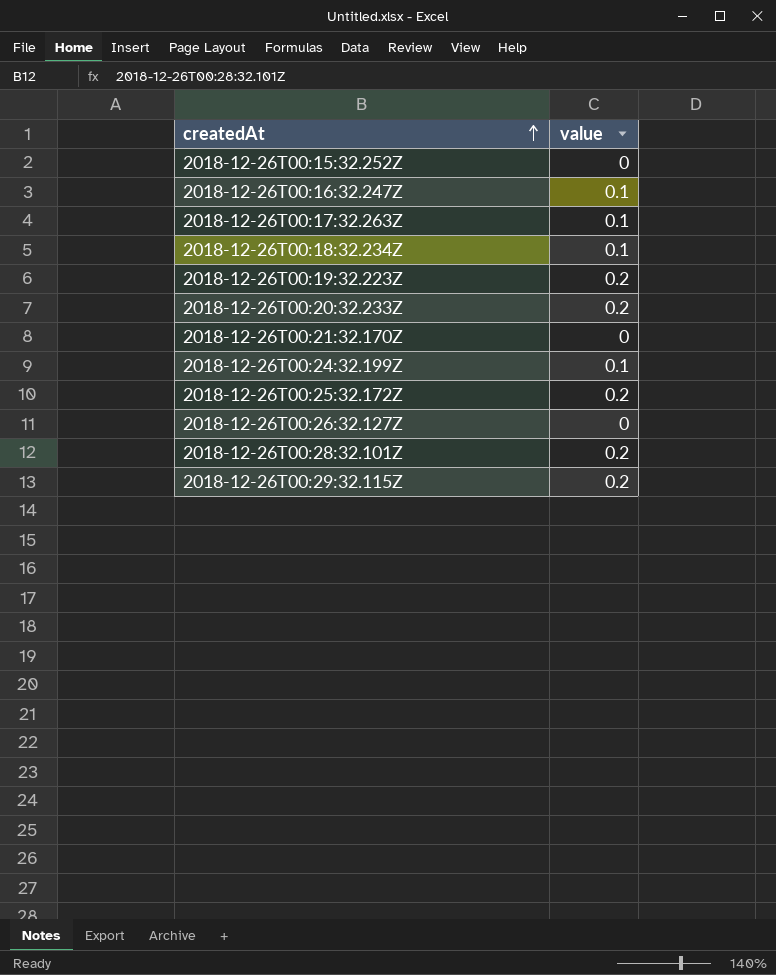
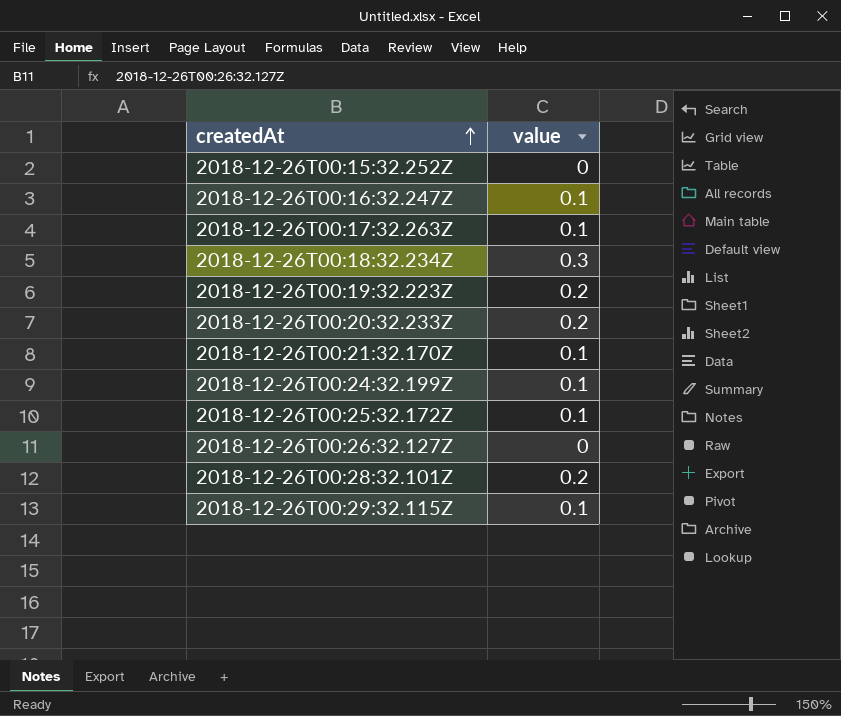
2018-12-26T00:18:32.234Z | value: 0.1 -> 0.3
2018-12-26T00:21:32.170Z | value: 0 -> 0.1
2018-12-26T00:25:32.172Z | value: 0.2 -> 0.1
2018-12-26T00:29:32.115Z | value: 0.2 -> 0.1

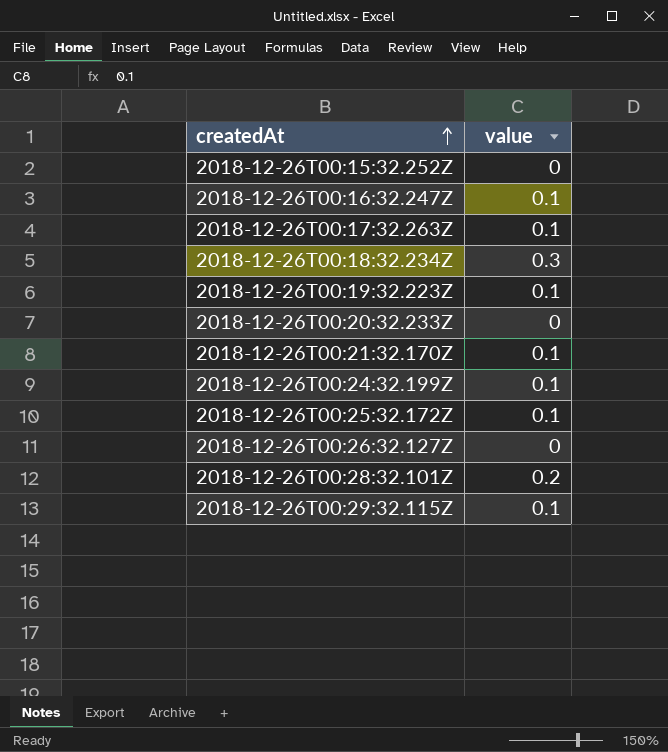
2018-12-26T00:19:32.223Z | value: 0.2 -> 0.1
2018-12-26T00:20:32.233Z | value: 0.2 -> 0

